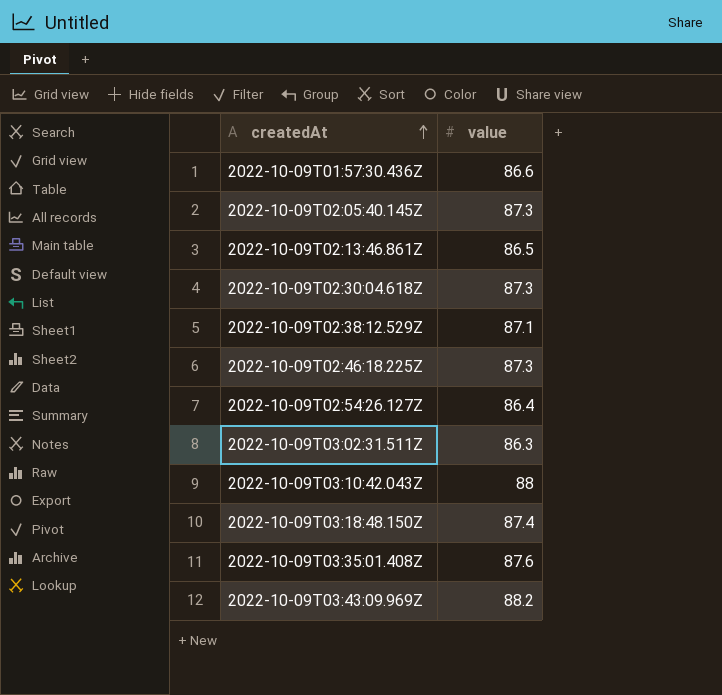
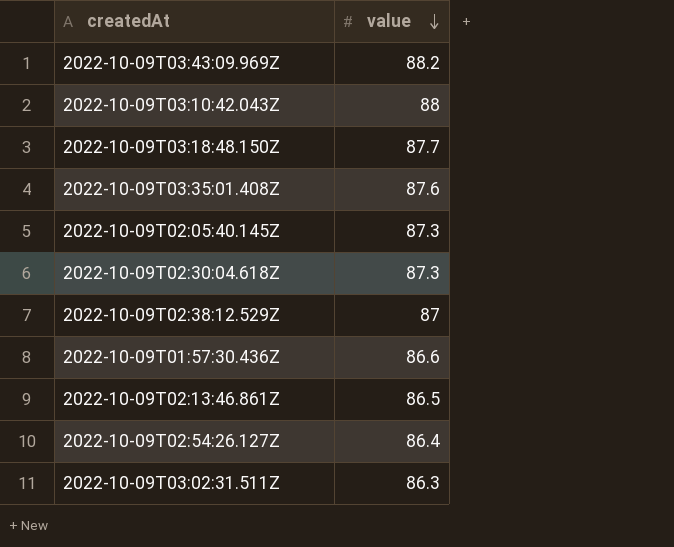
row order: createdAt ascending -> value descending
row 2022-10-09T02:46:18.225Z: 87.3 -> none
2022-10-09T03:18:48.150Z | value: 87.4 -> 87.7
2022-10-09T02:38:12.529Z | value: 87.1 -> 87

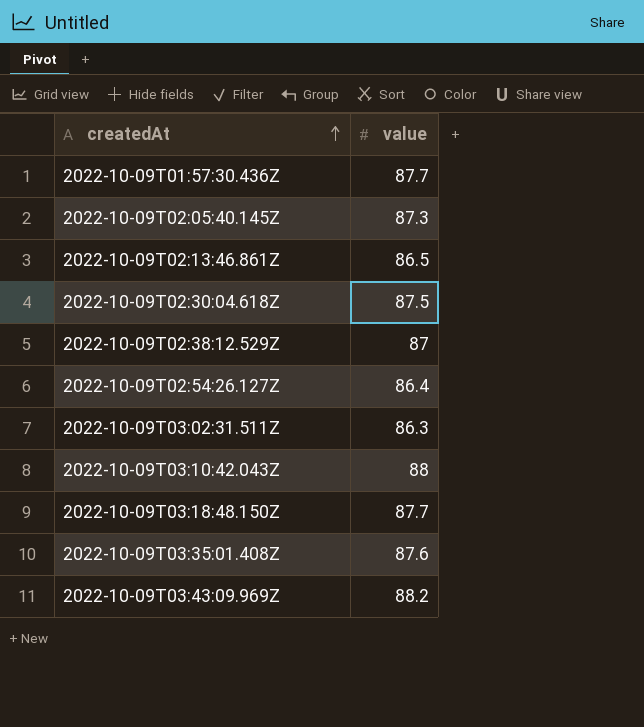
row order: value descending -> createdAt ascending
2022-10-09T01:57:30.436Z | value: 86.6 -> 87.7
2022-10-09T02:30:04.618Z | value: 87.3 -> 87.5

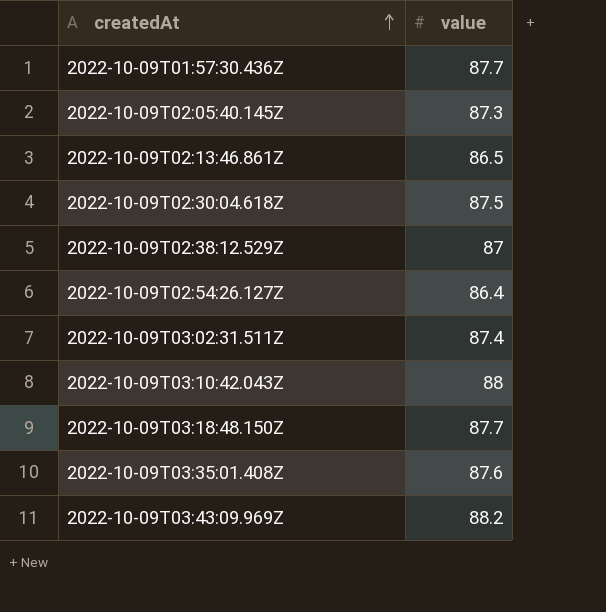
2022-10-09T03:02:31.511Z | value: 86.3 -> 87.4

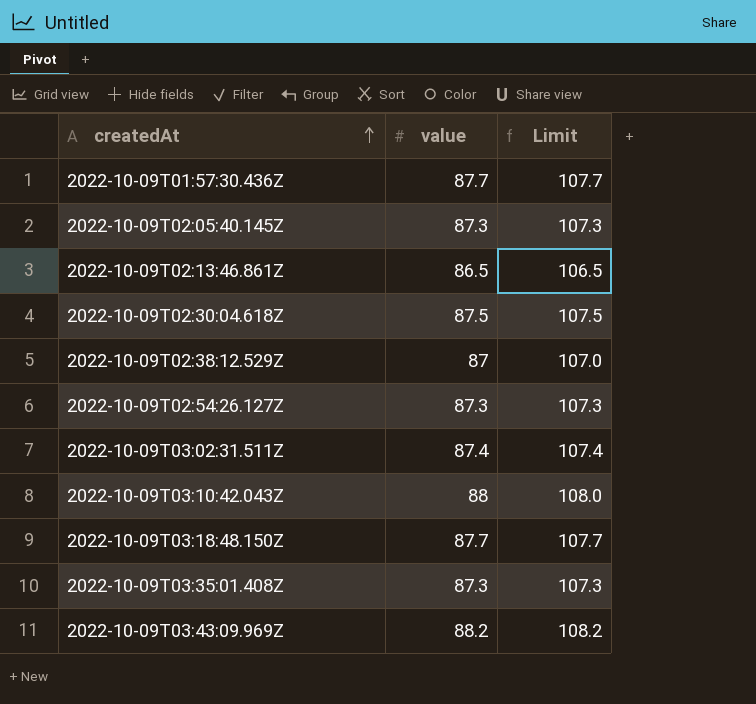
column Limit | formula: none -> [value] + 20
2022-10-09T02:54:26.127Z | value: 86.4 -> 87.3
2022-10-09T03:35:01.408Z | value: 87.6 -> 87.3

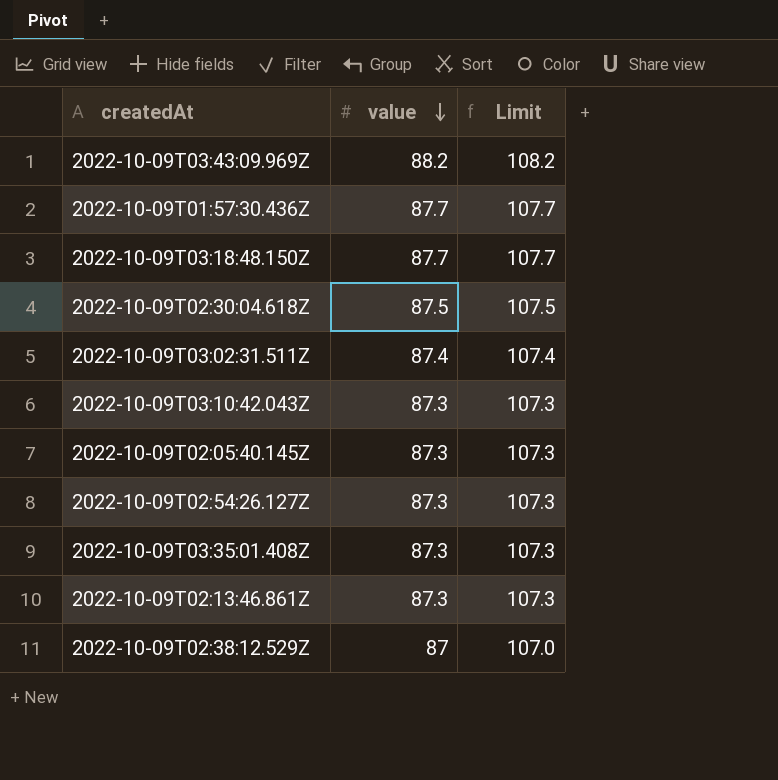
row order: createdAt ascending -> value descending
2022-10-09T03:10:42.043Z | value: 88 -> 87.3
2022-10-09T03:10:42.043Z | Limit: 108.0 -> 107.3
2022-10-09T02:13:46.861Z | value: 86.5 -> 87.3
2022-10-09T02:13:46.861Z | Limit: 106.5 -> 107.3

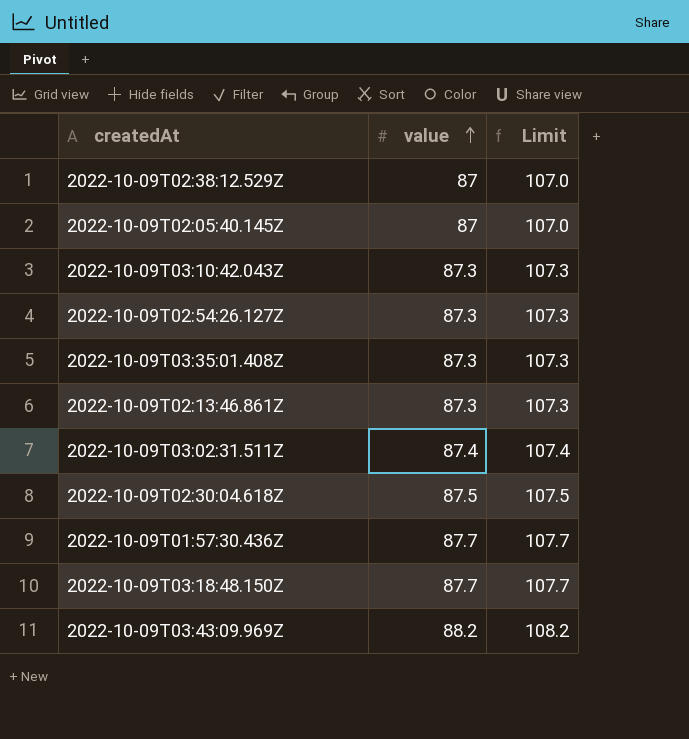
row order: value descending -> value ascending
2022-10-09T02:05:40.145Z | value: 87.3 -> 87
2022-10-09T02:05:40.145Z | Limit: 107.3 -> 107.0

